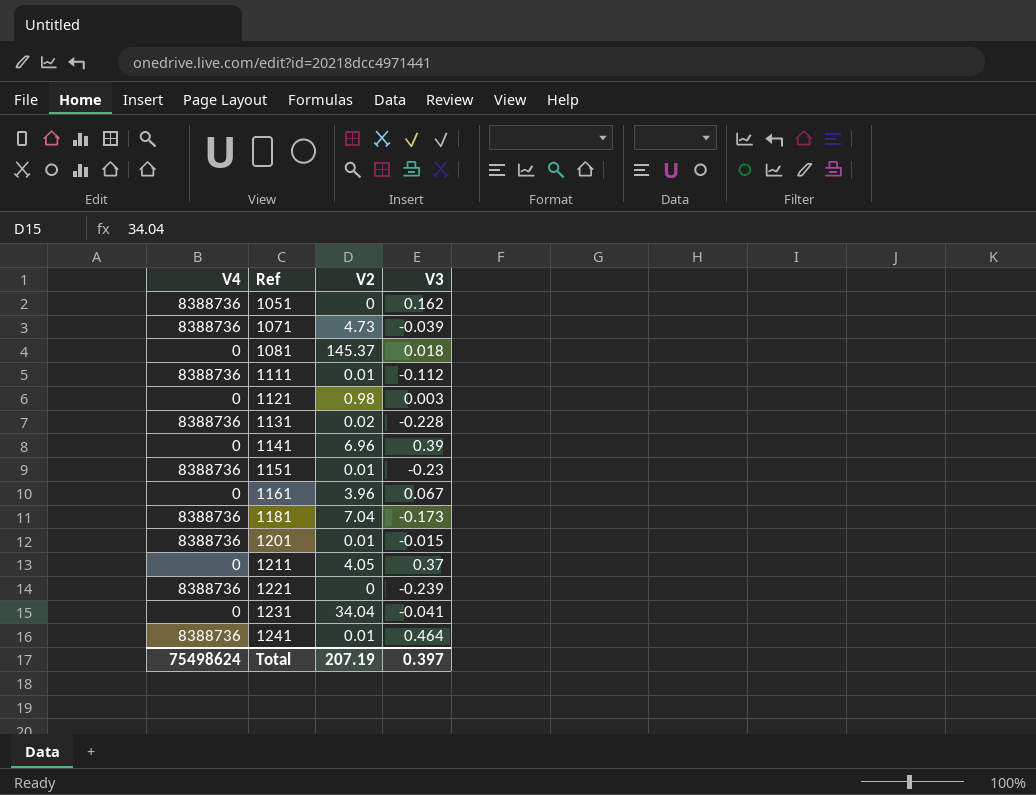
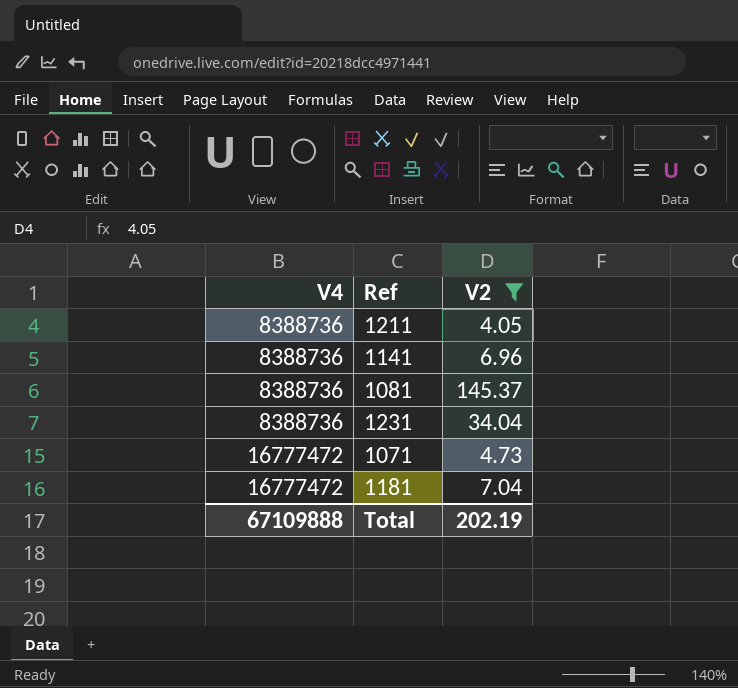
filter: none -> V2 >= 4.05
row order: Ref ascending -> V4 ascending
column V3 | position: 4 -> none
1211 | V4: 0 -> 8388736
1141 | V4: 0 -> 8388736
1081 | V4: 0 -> 8388736
1231 | V4: 0 -> 8388736
1071 | V4: 8388736 -> 16777472
1181 | V4: 8388736 -> 16777472
Total | V4: 75498624 -> 67109888
Total | V2: 207.19 -> 202.19

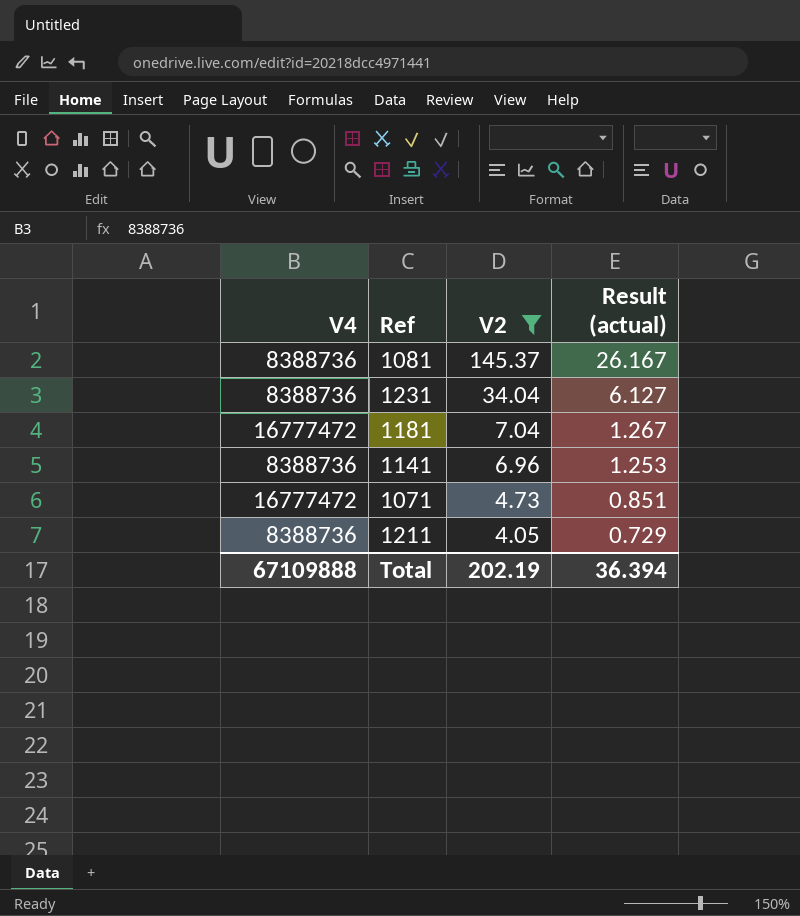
row order: V4 ascending -> V2 descending
column Result (actual) | formula: none -> [V2] * 0.18

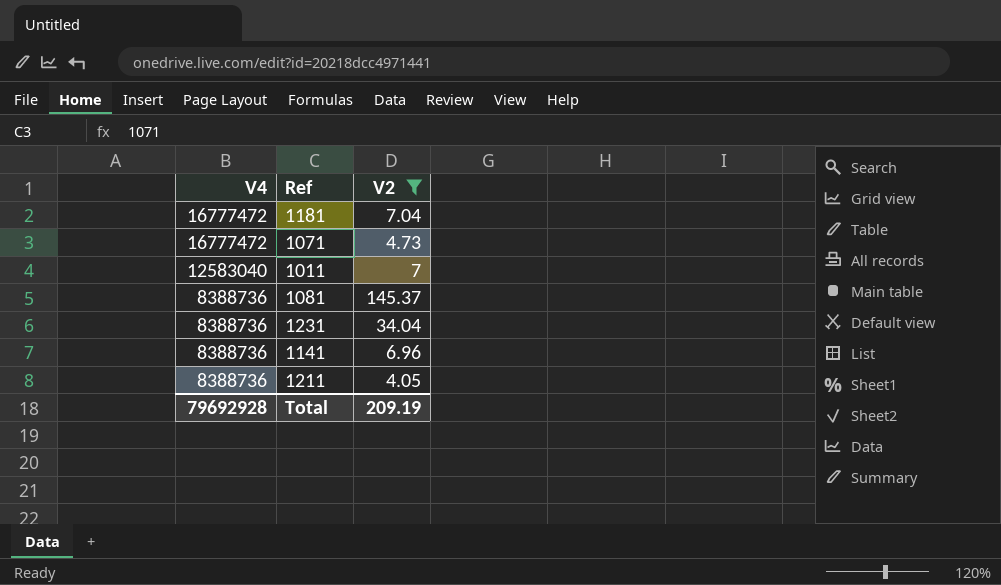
row order: V2 descending -> V4 descending
column Result (actual) | formula: [V2] * 0.18 -> none
row 1011: none -> 12583040 | 7
Total | V4: 67109888 -> 79692928
Total | V2: 202.19 -> 209.19

